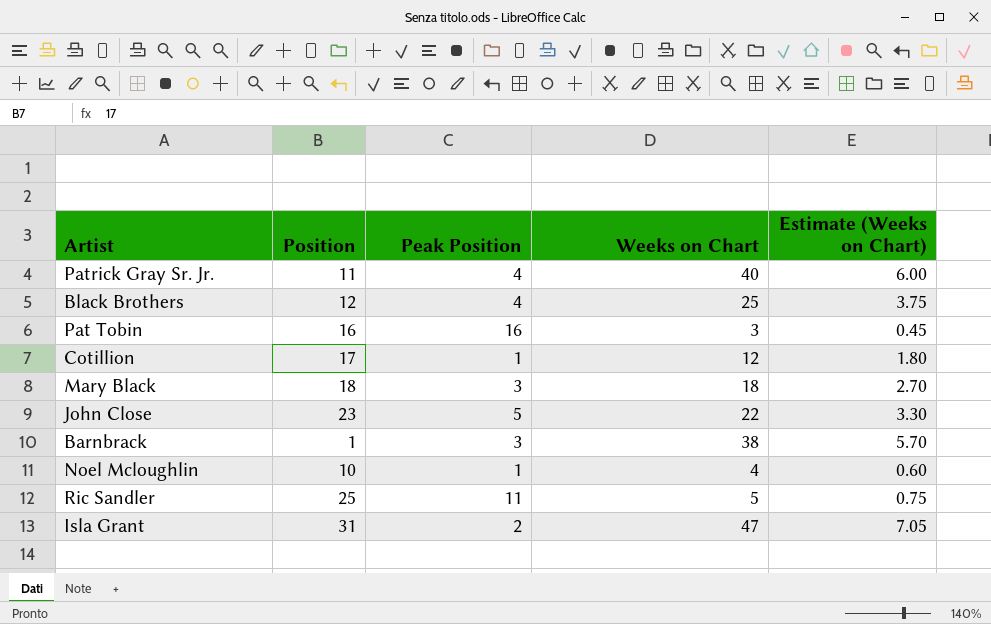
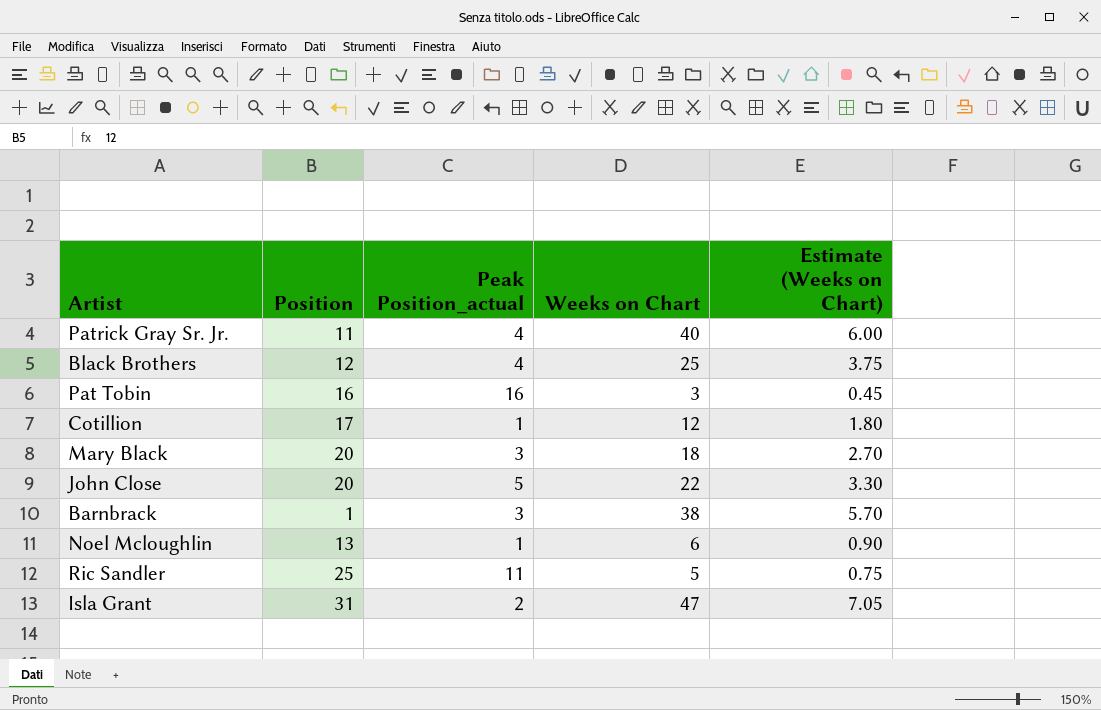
column name: Peak Position -> Peak Position_actual
Mary Black | Position: 18 -> 20
John Close | Position: 23 -> 20
Noel Mcloughlin | Position: 10 -> 13
Noel Mcloughlin | Weeks on Chart: 4 -> 6
Noel Mcloughlin | Estimate (Weeks on Chart): 0.60 -> 0.90

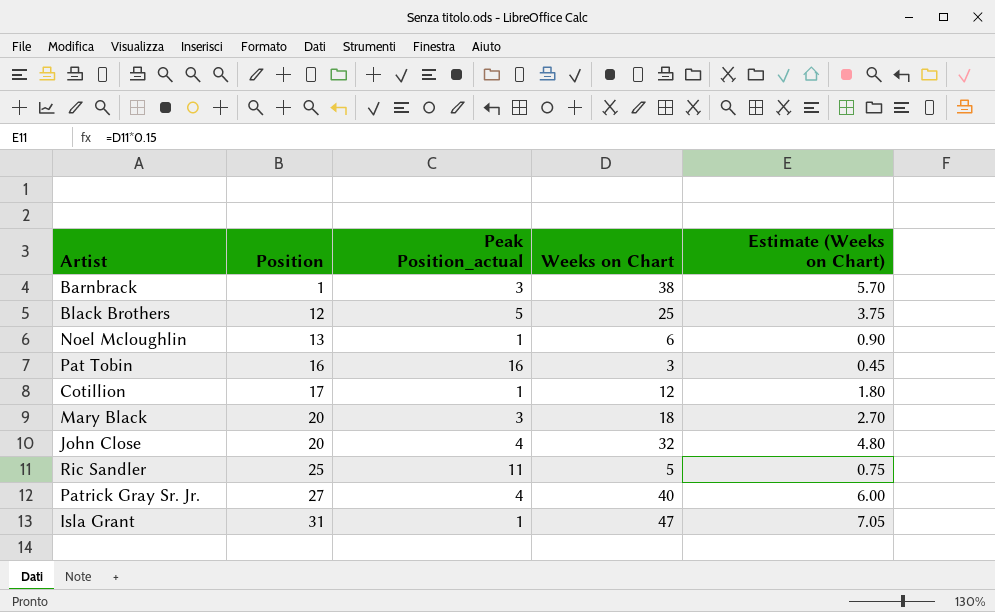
row order: none -> Position ascending
Black Brothers | Peak Position_actual: 4 -> 5
John Close | Peak Position_actual: 5 -> 4
John Close | Weeks on Chart: 22 -> 32
John Close | Estimate (Weeks on Chart): 3.30 -> 4.80
Patrick Gray Sr. Jr. | Position: 11 -> 27
Isla Grant | Peak Position_actual: 2 -> 1

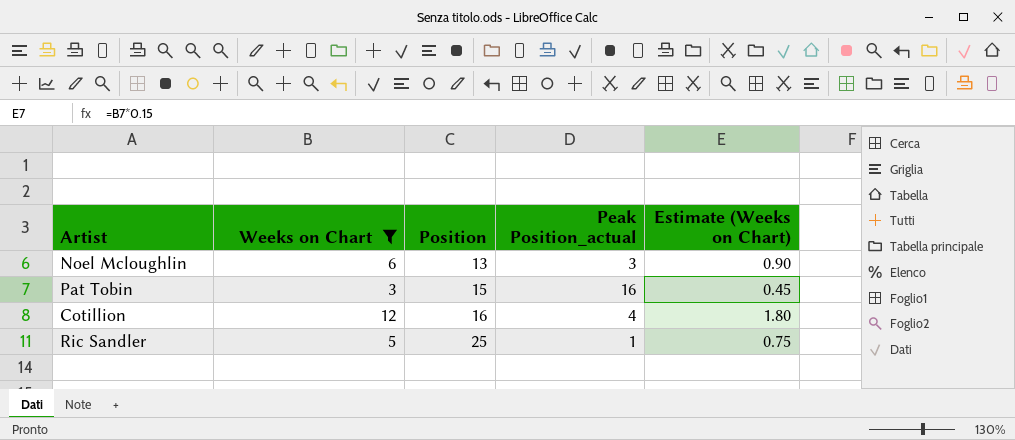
filter: none -> Weeks on Chart <= 12
column Weeks on Chart | position: 4 -> 2
Noel Mcloughlin | Peak Position_actual: 1 -> 3
Pat Tobin | Position: 16 -> 15
Cotillion | Position: 17 -> 16
Cotillion | Peak Position_actual: 1 -> 4
Ric Sandler | Peak Position_actual: 11 -> 1

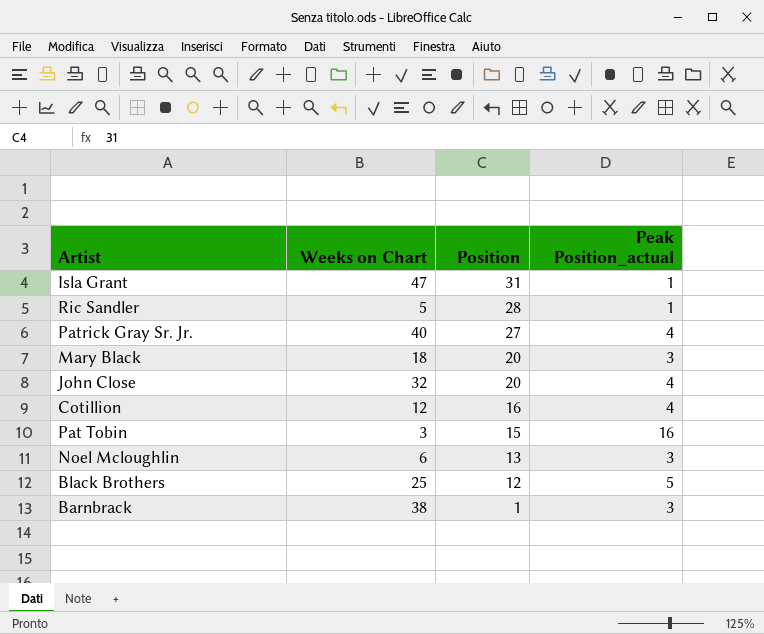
filter: Weeks on Chart <= 12 -> none
row order: Position ascending -> Position descending
column Estimate (Weeks on Chart) | formula: [Weeks on Chart] * 0.15 -> none
Ric Sandler | Position: 25 -> 28

